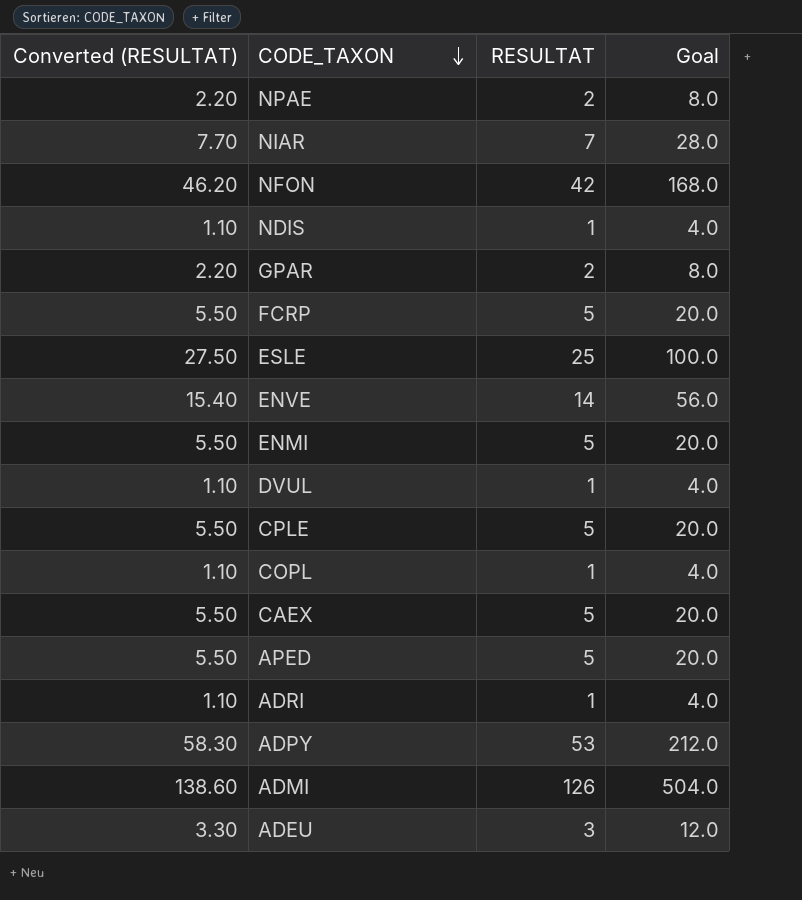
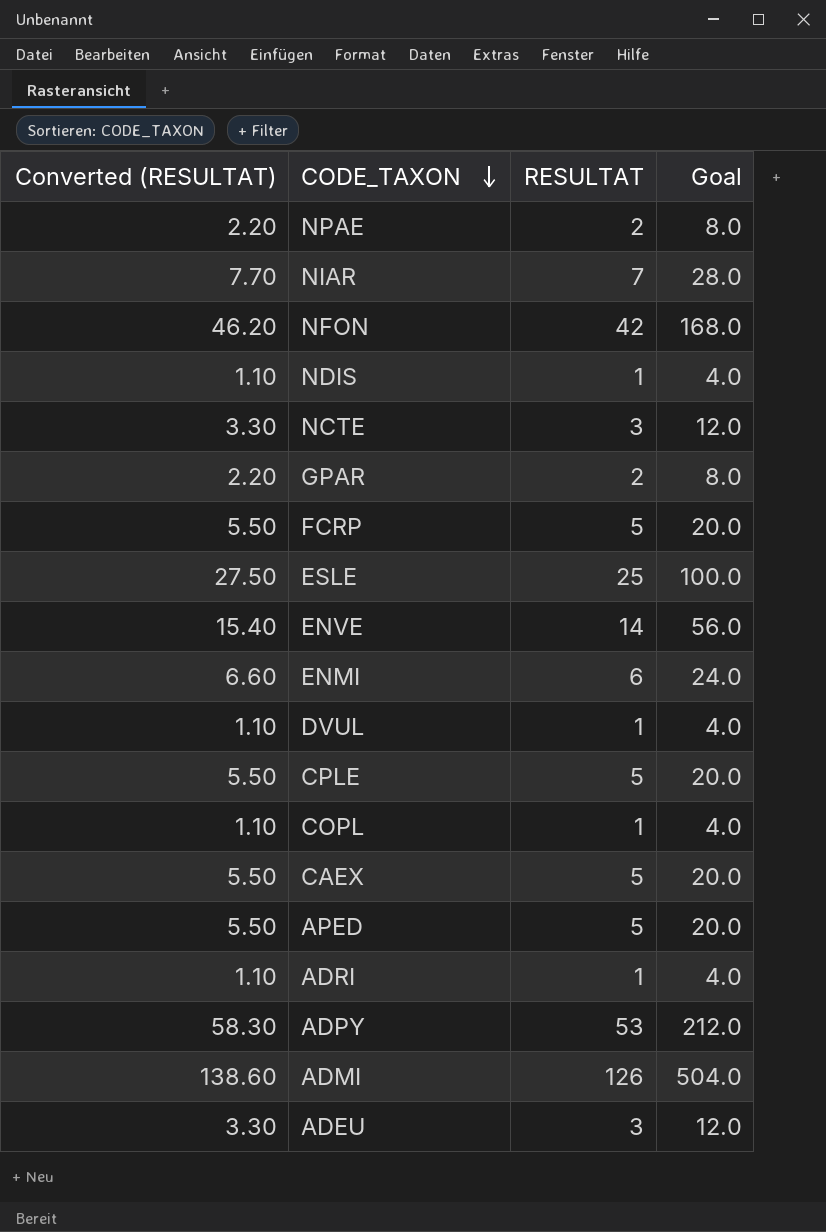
row NCTE: none -> 3.30 | 3 | 12.0
ENMI | Converted (RESULTAT): 5.50 -> 6.60
ENMI | RESULTAT: 5 -> 6
ENMI | Goal: 20.0 -> 24.0

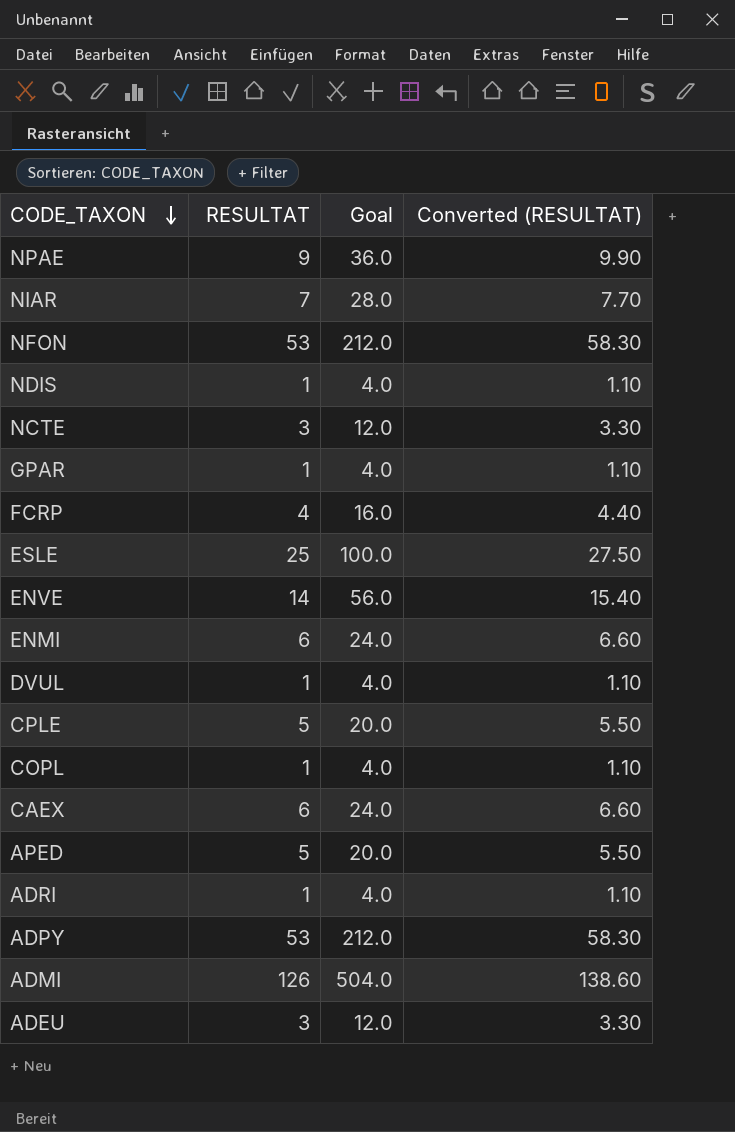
column Converted (RESULTAT) | position: 1 -> 4
NPAE | RESULTAT: 2 -> 9
NPAE | Goal: 8.0 -> 36.0
NPAE | Converted (RESULTAT): 2.20 -> 9.90
NFON | RESULTAT: 42 -> 53
NFON | Goal: 168.0 -> 212.0
NFON | Converted (RESULTAT): 46.20 -> 58.30
GPAR | RESULTAT: 2 -> 1
GPAR | Goal: 8.0 -> 4.0
GPAR | Converted (RESULTAT): 2.20 -> 1.10
FCRP | RESULTAT: 5 -> 4
FCRP | Goal: 20.0 -> 16.0
FCRP | Converted (RESULTAT): 5.50 -> 4.40
CAEX | RESULTAT: 5 -> 6
CAEX | Goal: 20.0 -> 24.0
CAEX | Converted (RESULTAT): 5.50 -> 6.60

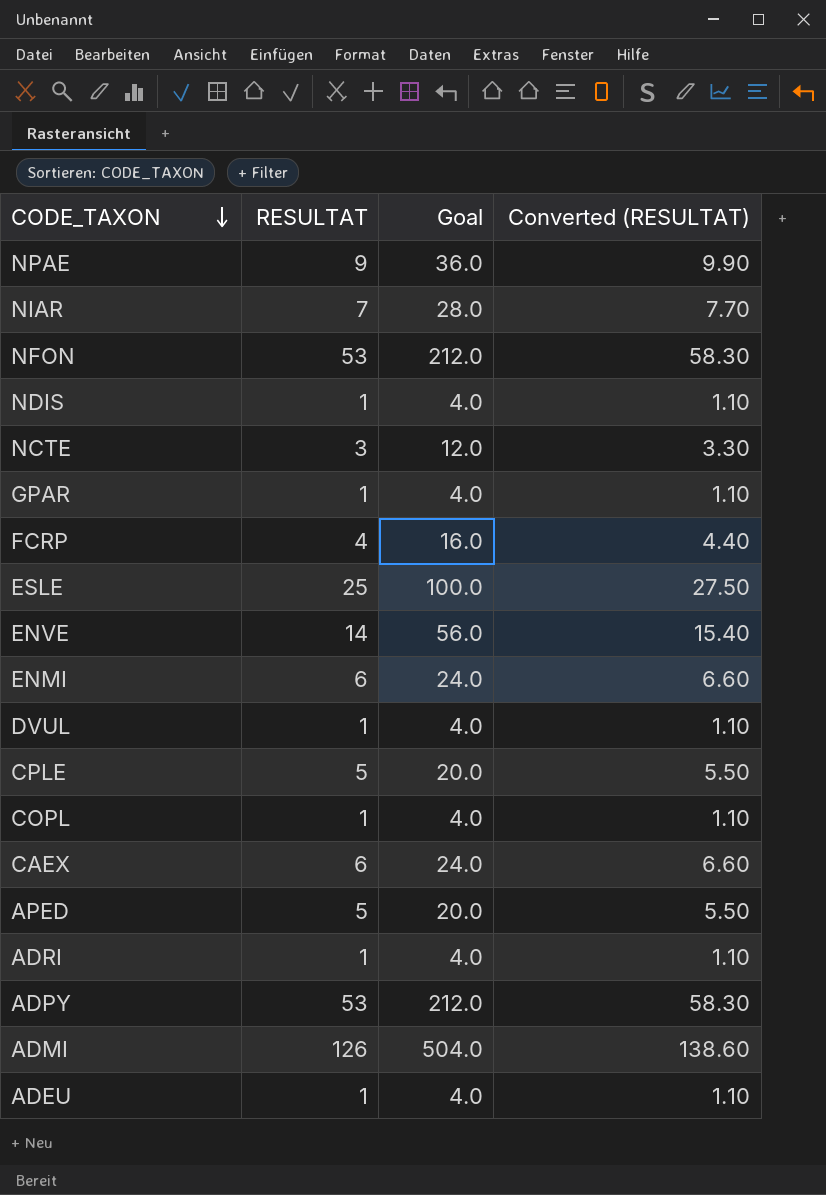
ADEU | RESULTAT: 3 -> 1
ADEU | Goal: 12.0 -> 4.0
ADEU | Converted (RESULTAT): 3.30 -> 1.10

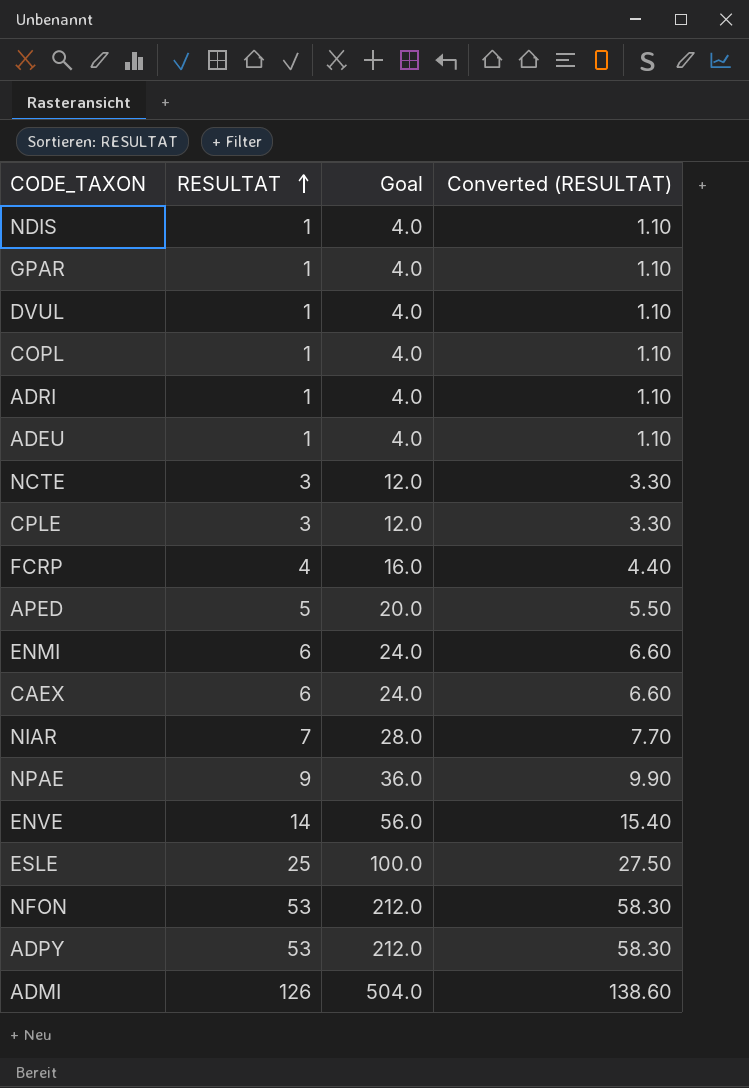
row order: CODE_TAXON descending -> RESULTAT ascending
CPLE | RESULTAT: 5 -> 3
CPLE | Goal: 20.0 -> 12.0
CPLE | Converted (RESULTAT): 5.50 -> 3.30

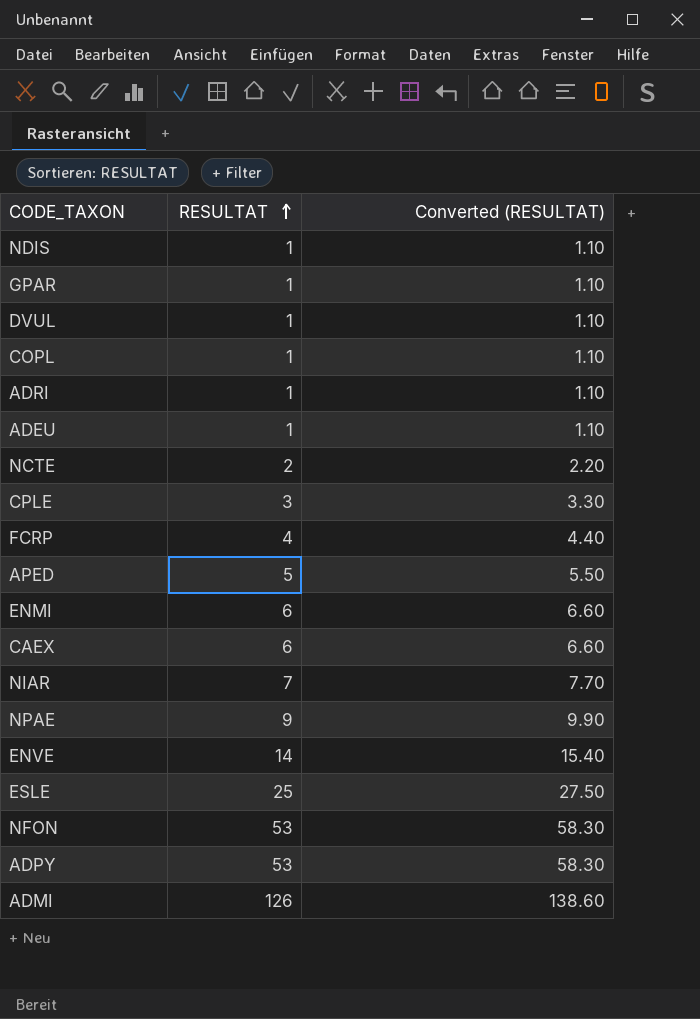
column Goal | formula: [RESULTAT] * 4 -> none
NCTE | RESULTAT: 3 -> 2
NCTE | Converted (RESULTAT): 3.30 -> 2.20

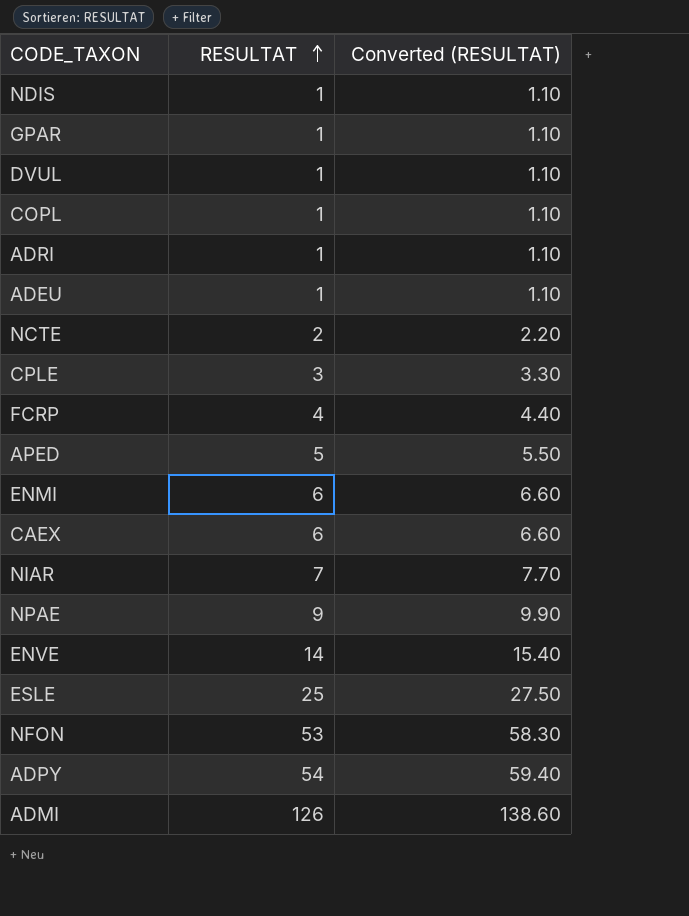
ADPY | RESULTAT: 53 -> 54
ADPY | Converted (RESULTAT): 58.30 -> 59.40

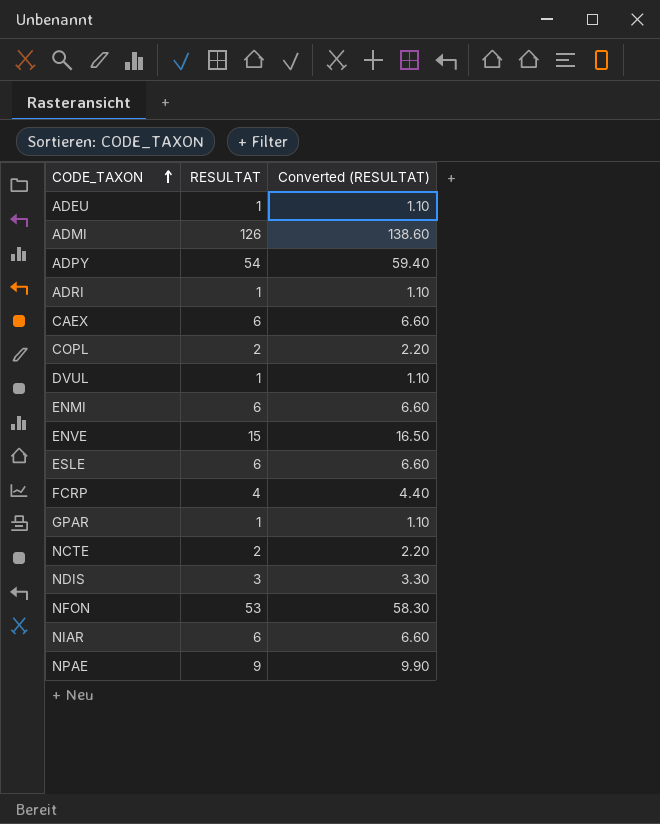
row order: RESULTAT ascending -> CODE_TAXON ascending
row CPLE: 3 | 3.30 -> none
row APED: 5 | 5.50 -> none
COPL | RESULTAT: 1 -> 2
COPL | Converted (RESULTAT): 1.10 -> 2.20
ENVE | RESULTAT: 14 -> 15
ENVE | Converted (RESULTAT): 15.40 -> 16.50
ESLE | RESULTAT: 25 -> 6
ESLE | Converted (RESULTAT): 27.50 -> 6.60
NDIS | RESULTAT: 1 -> 3
NDIS | Converted (RESULTAT): 1.10 -> 3.30
NIAR | RESULTAT: 7 -> 6
NIAR | Converted (RESULTAT): 7.70 -> 6.60

